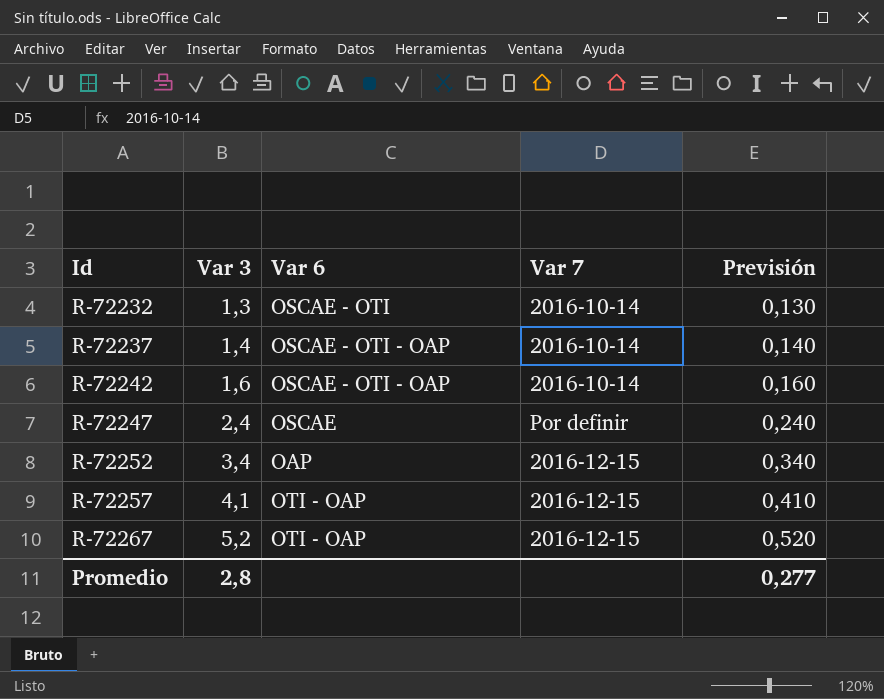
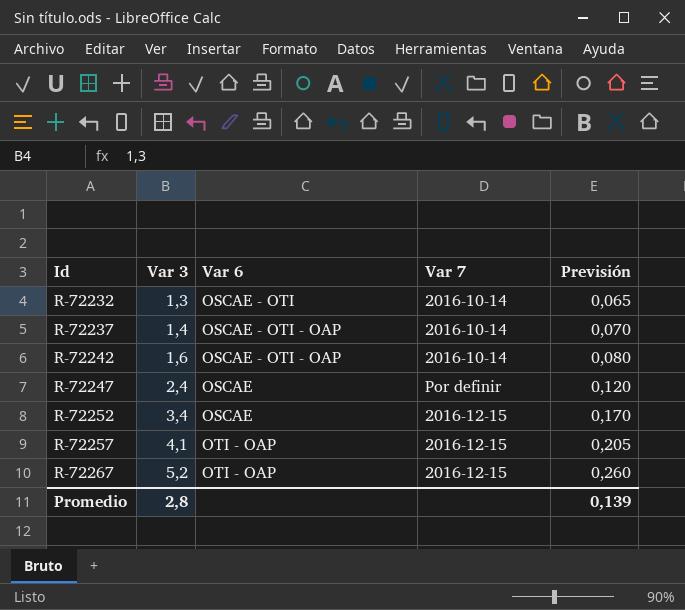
column Previsión | formula: [Var 3] * 0,1 -> [Var 3] * 0,05
R-72252 | Var 6: OAP -> OSCAE
Promedio | Previsión: 0,277 -> 0,139

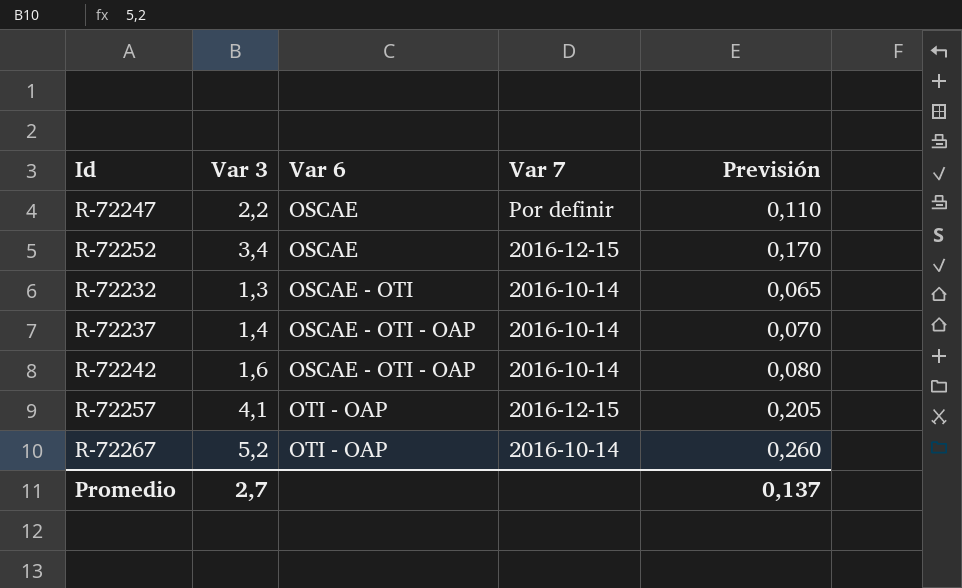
row order: Id ascending -> Var 6 ascending
R-72247 | Var 3: 2,4 -> 2,2
R-72247 | Previsión: 0,120 -> 0,110
R-72267 | Var 7: 2016-12-15 -> 2016-10-14
Promedio | Var 3: 2,8 -> 2,7
Promedio | Previsión: 0,139 -> 0,137

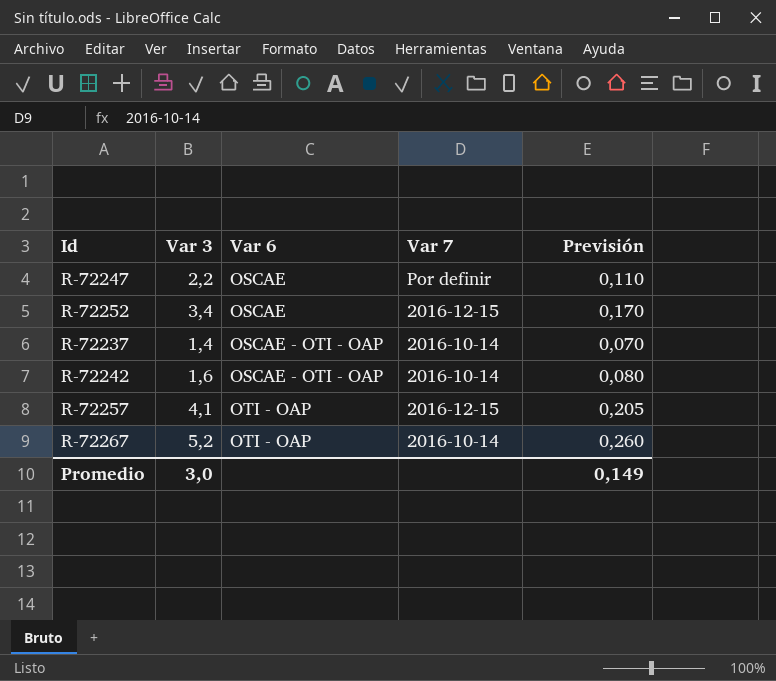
row R-72232: 1,3 | OSCAE - OTI | 2016-10-14 | 0,065 -> none
Promedio | Var 3: 2,7 -> 3,0
Promedio | Previsión: 0,137 -> 0,149

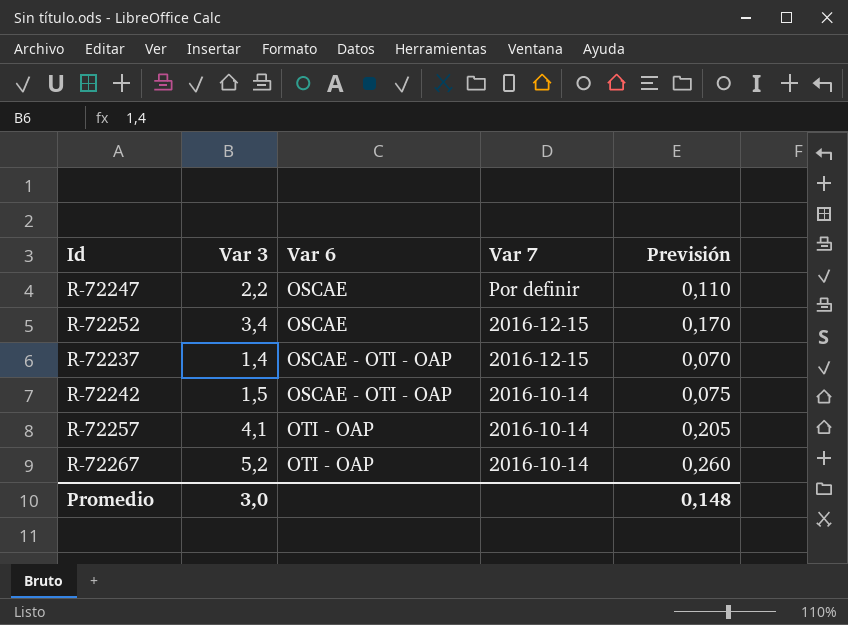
R-72237 | Var 7: 2016-10-14 -> 2016-12-15
R-72242 | Var 3: 1,6 -> 1,5
R-72242 | Previsión: 0,080 -> 0,075
R-72257 | Var 7: 2016-12-15 -> 2016-10-14
Promedio | Previsión: 0,149 -> 0,148

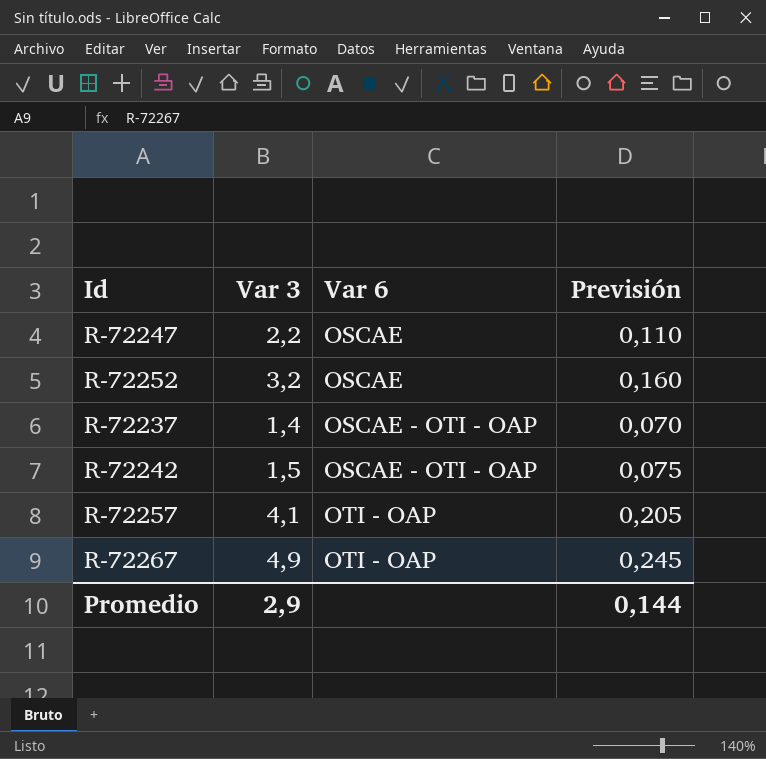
column Var 7 | position: 4 -> none
R-72252 | Var 3: 3,4 -> 3,2
R-72252 | Previsión: 0,170 -> 0,160
R-72267 | Var 3: 5,2 -> 4,9
R-72267 | Previsión: 0,260 -> 0,245
Promedio | Var 3: 3,0 -> 2,9
Promedio | Previsión: 0,148 -> 0,144

